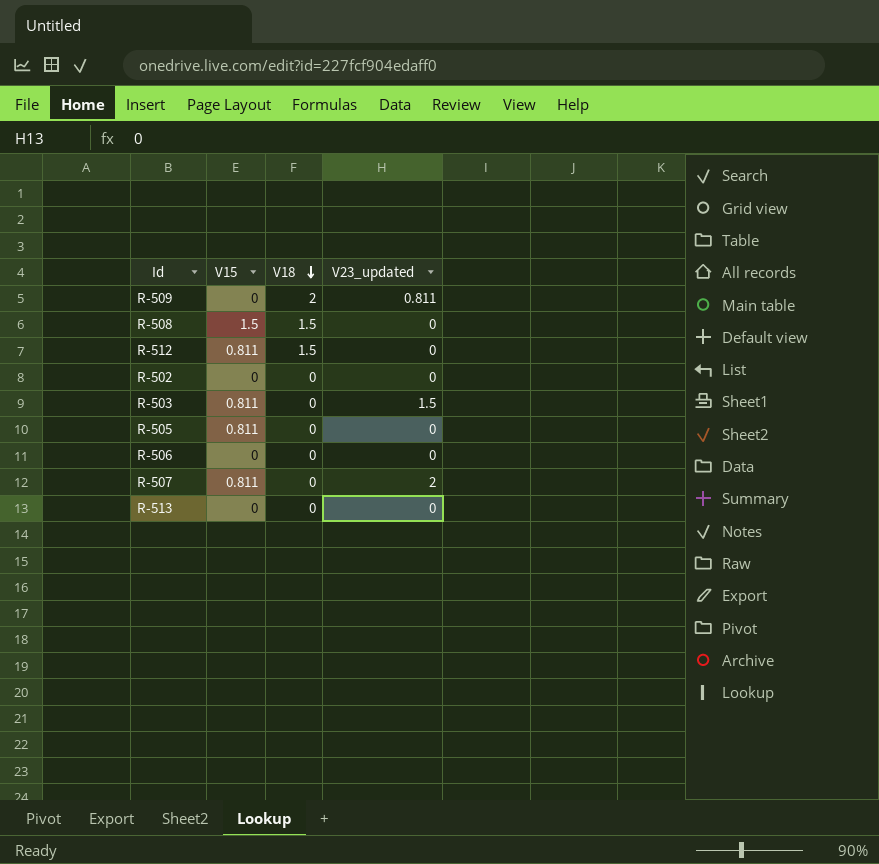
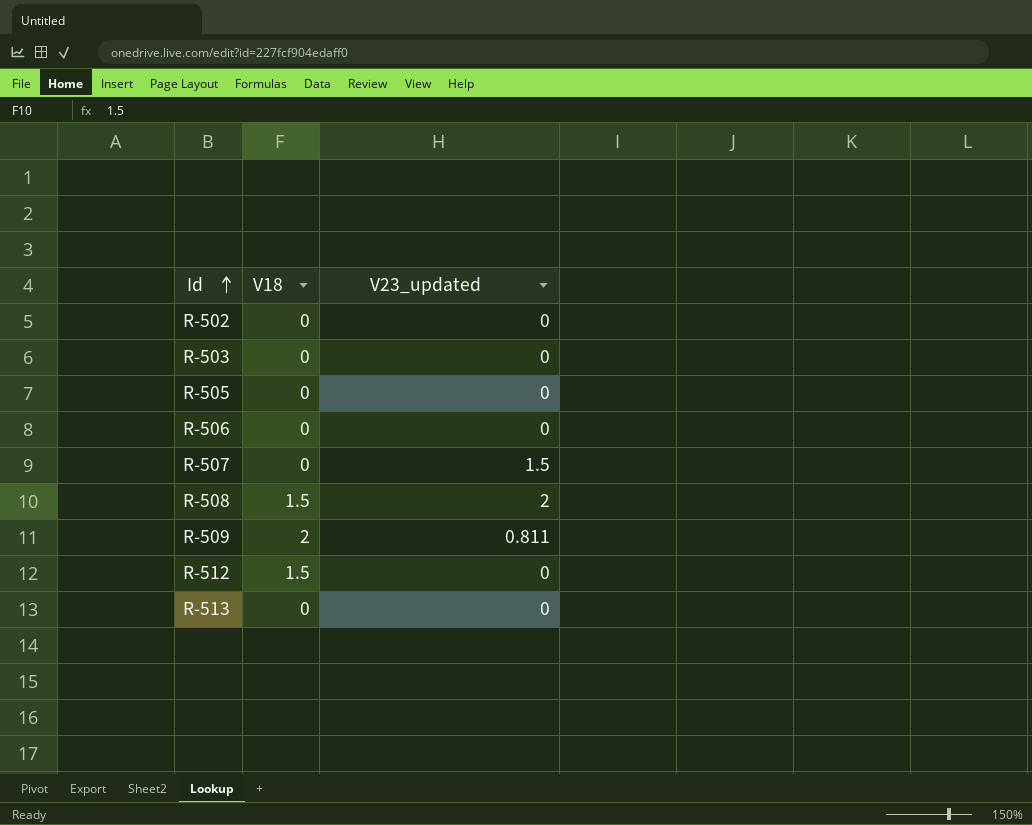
row order: V18 descending -> Id ascending
column V15 | position: 2 -> none
R-503 | V23_updated: 1.5 -> 0
R-507 | V23_updated: 2 -> 1.5
R-508 | V23_updated: 0 -> 2

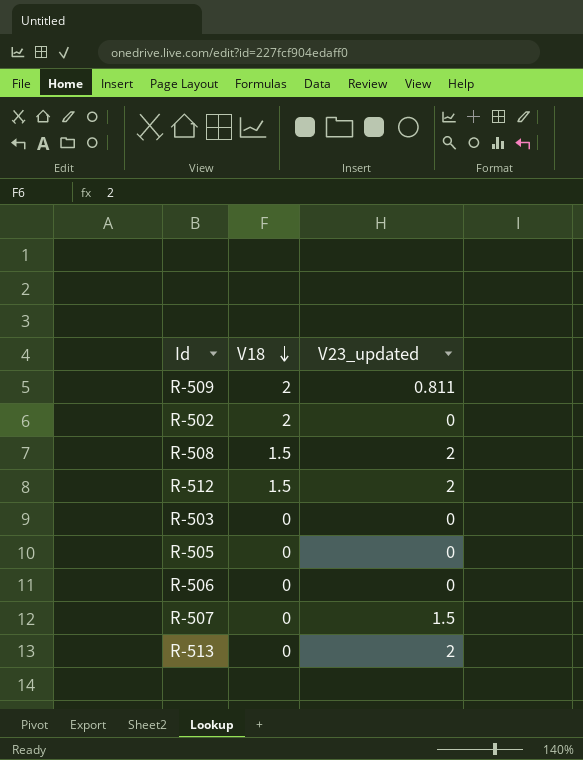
row order: Id ascending -> V18 descending
R-502 | V18: 0 -> 2
R-512 | V23_updated: 0 -> 2
R-513 | V23_updated: 0 -> 2

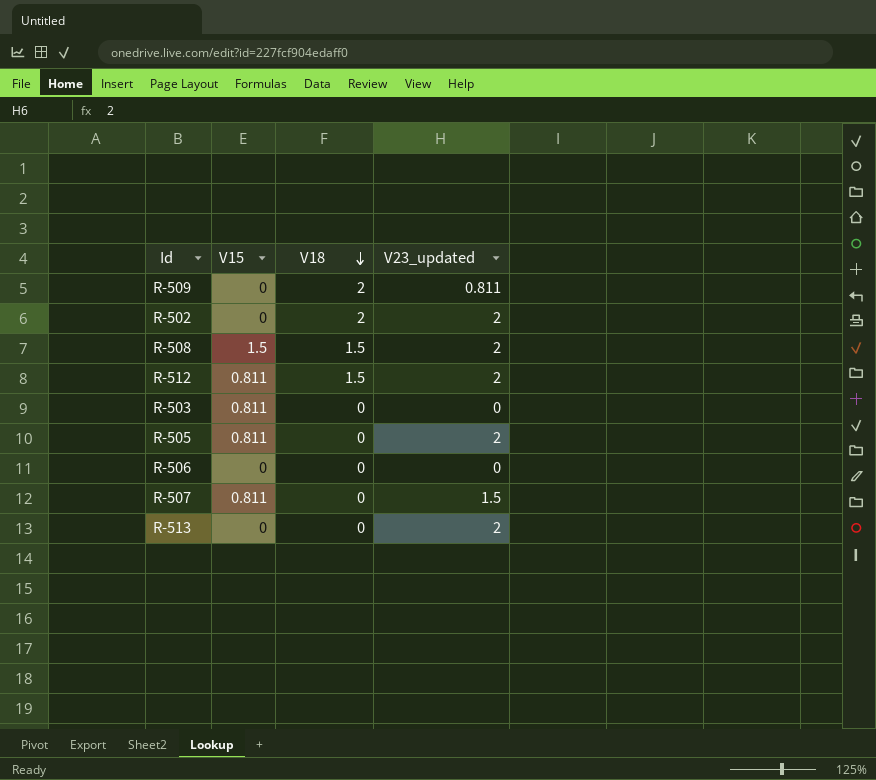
column V15 | position: none -> 2
R-502 | V23_updated: 0 -> 2
R-505 | V23_updated: 0 -> 2

